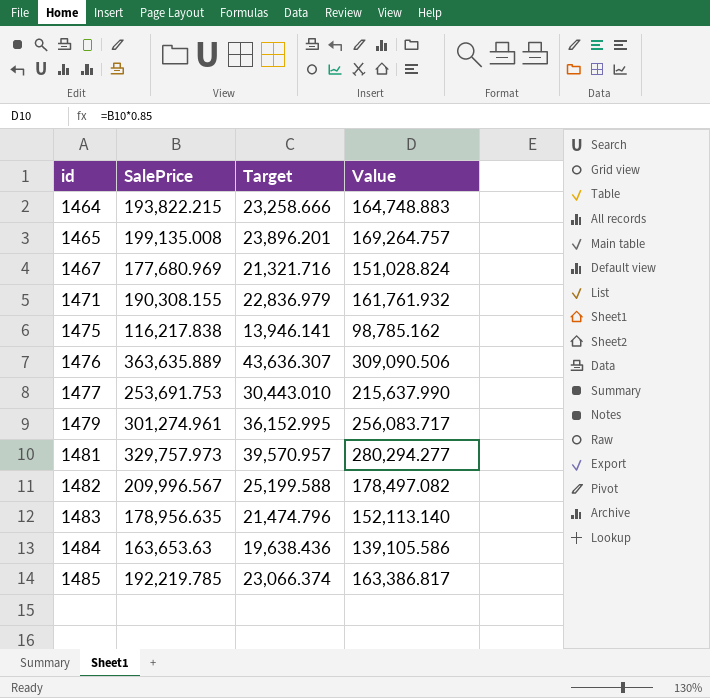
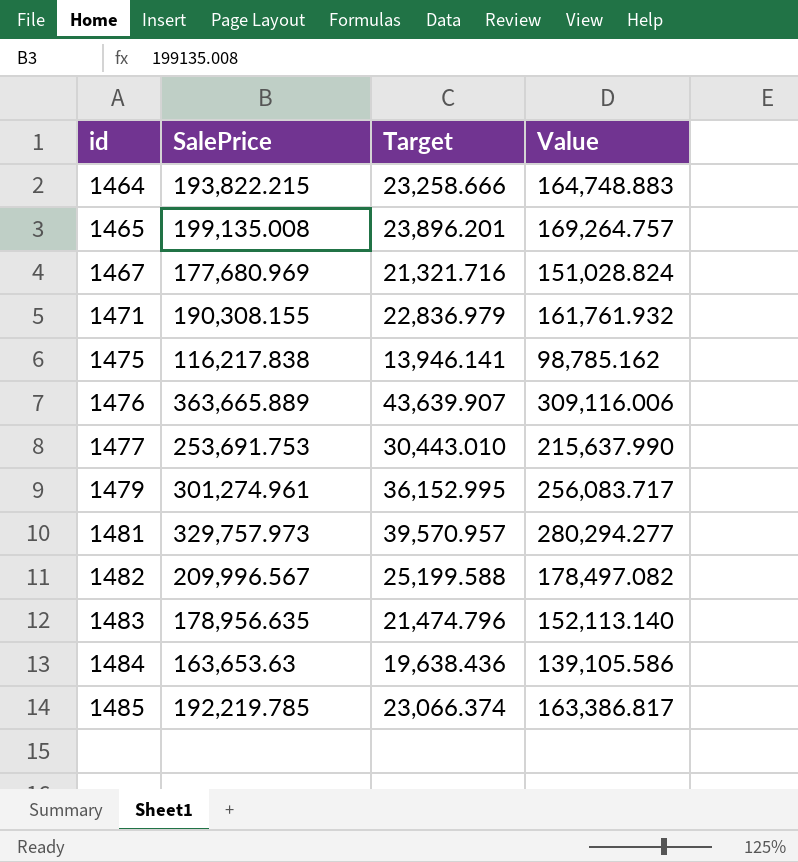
1476 | SalePrice: 363,635.889 -> 363,665.889
1476 | Target: 43,636.307 -> 43,639.907
1476 | Value: 309,090.506 -> 309,116.006

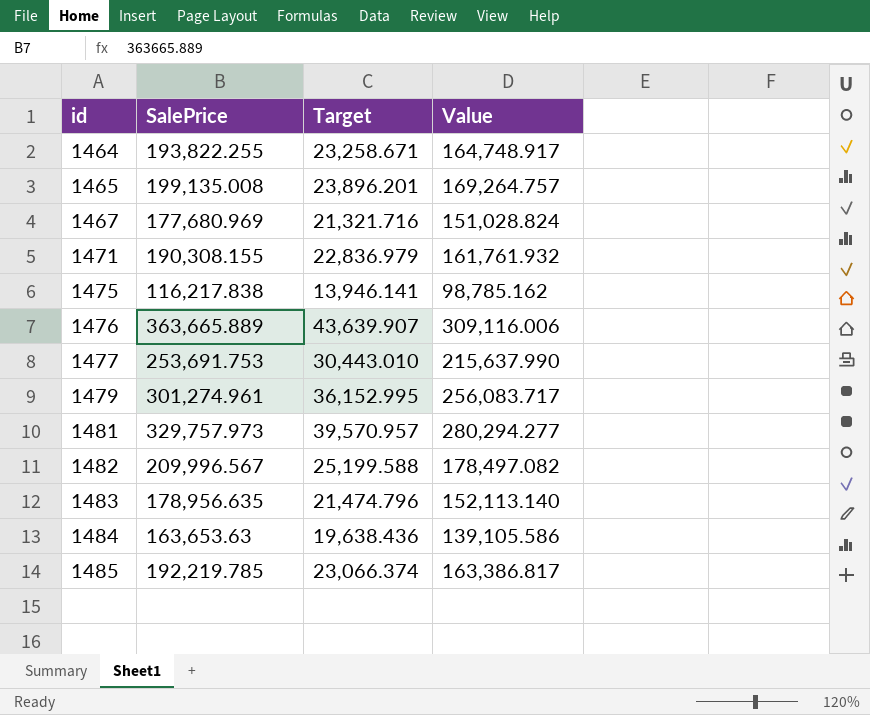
1464 | SalePrice: 193,822.215 -> 193,822.255
1464 | Target: 23,258.666 -> 23,258.671
1464 | Value: 164,748.883 -> 164,748.917

